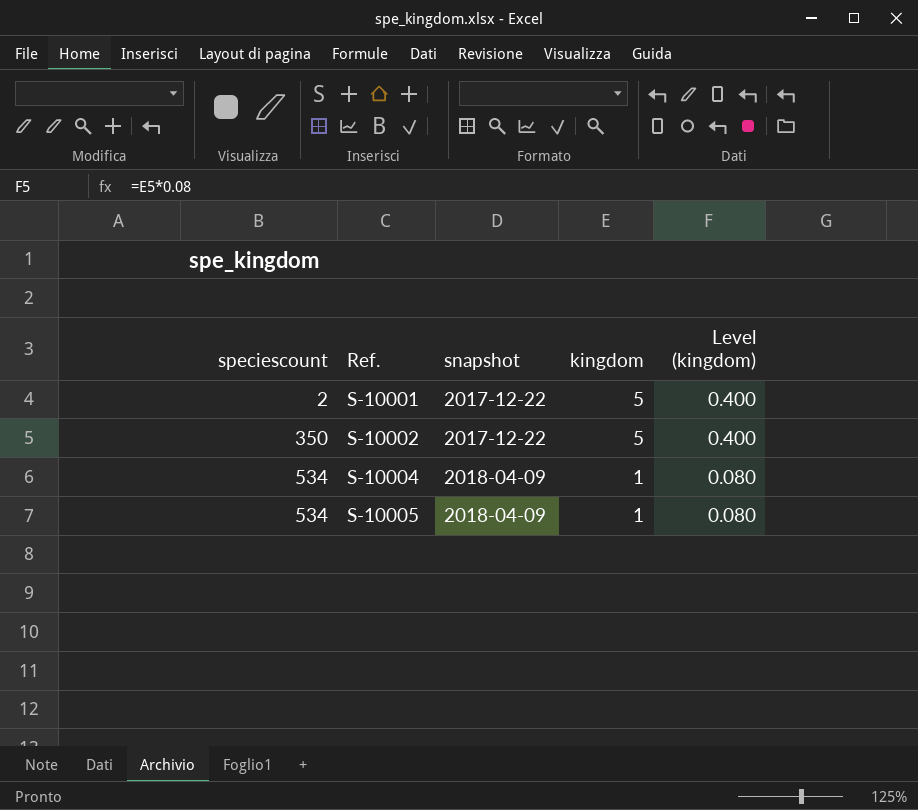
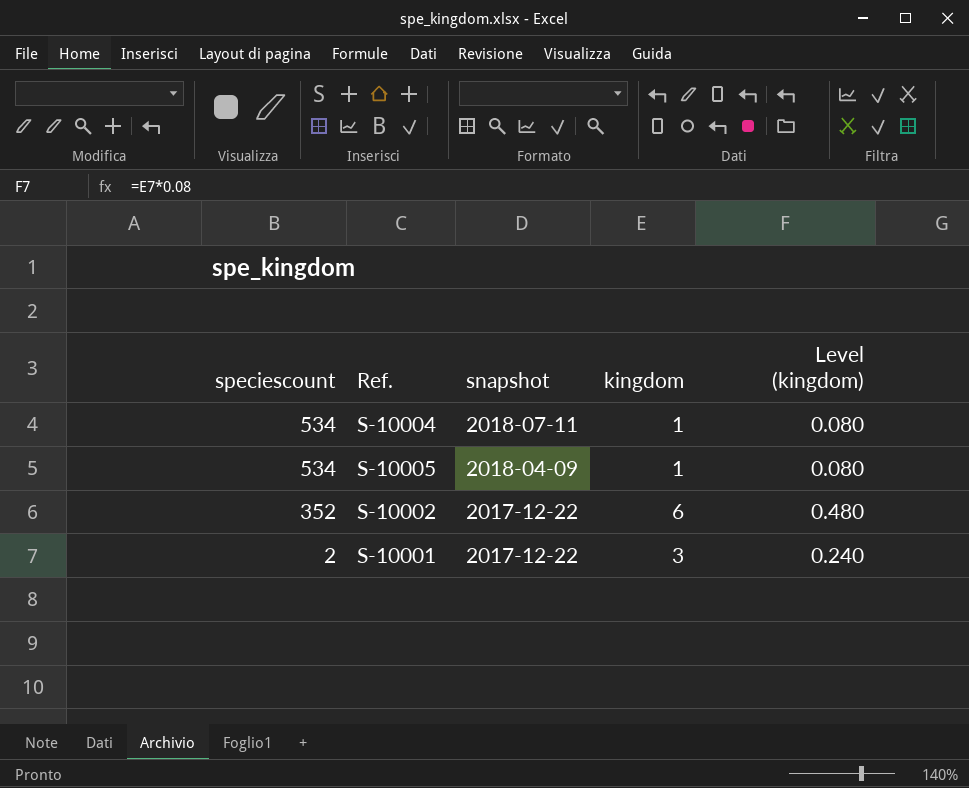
row order: speciescount ascending -> speciescount descending
S-10004 | snapshot: 2018-04-09 -> 2018-07-11
S-10002 | speciescount: 350 -> 352
S-10002 | kingdom: 5 -> 6
S-10002 | Level (kingdom): 0.400 -> 0.480
S-10001 | kingdom: 5 -> 3
S-10001 | Level (kingdom): 0.400 -> 0.240

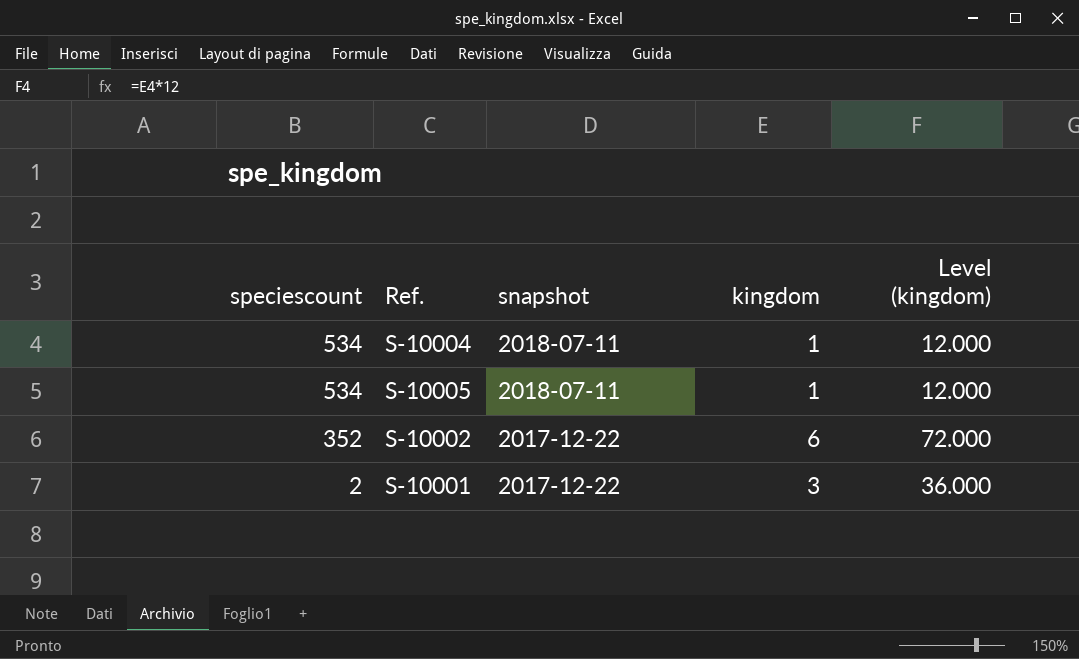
column Level (kingdom) | formula: [kingdom] * 0.08 -> [kingdom] * 12
S-10005 | snapshot: 2018-04-09 -> 2018-07-11

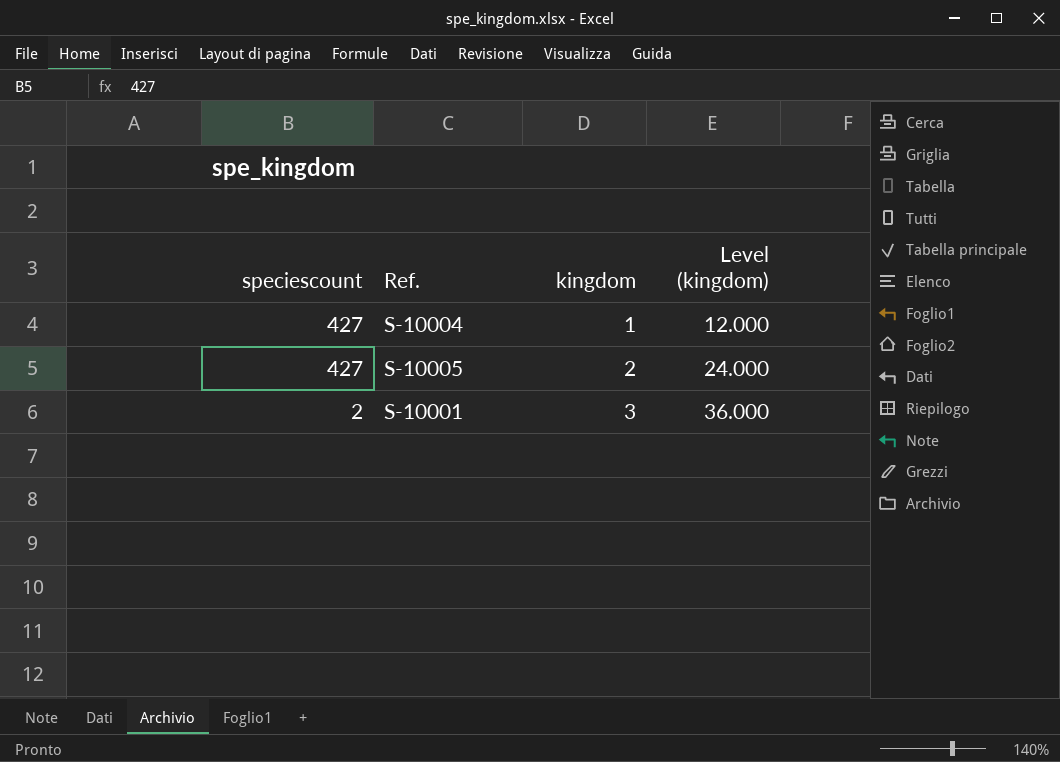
column snapshot | position: 3 -> none
row S-10002: 352 | 2017-12-22 | 6 | 72.000 -> none
S-10004 | speciescount: 534 -> 427
S-10005 | speciescount: 534 -> 427
S-10005 | kingdom: 1 -> 2
S-10005 | Level (kingdom): 12.000 -> 24.000

